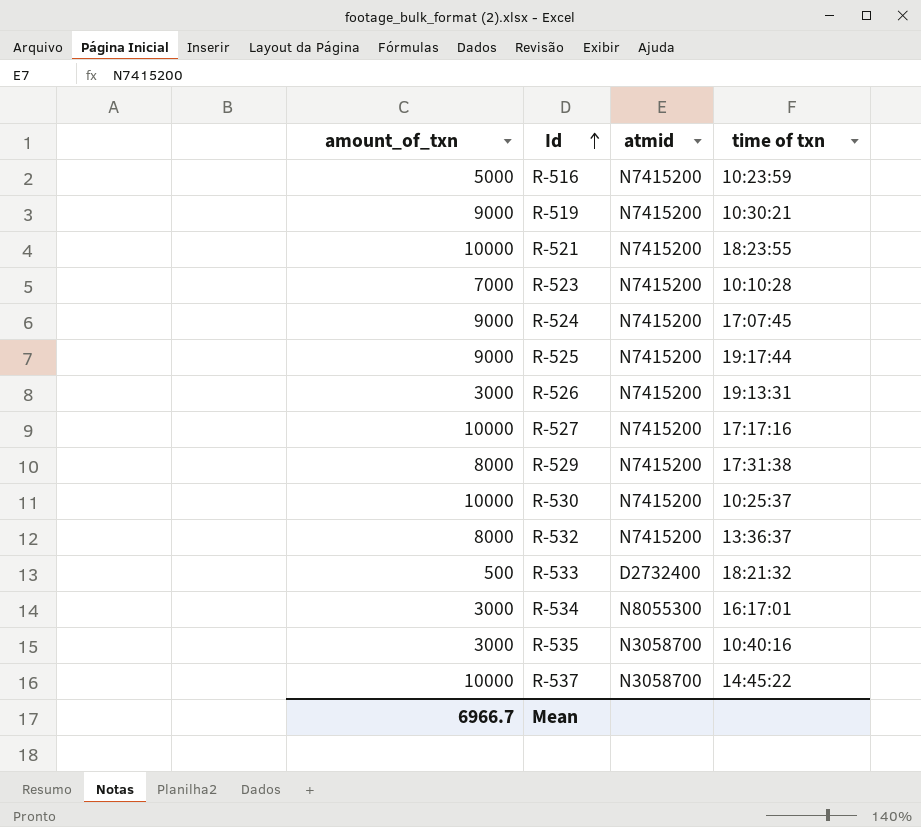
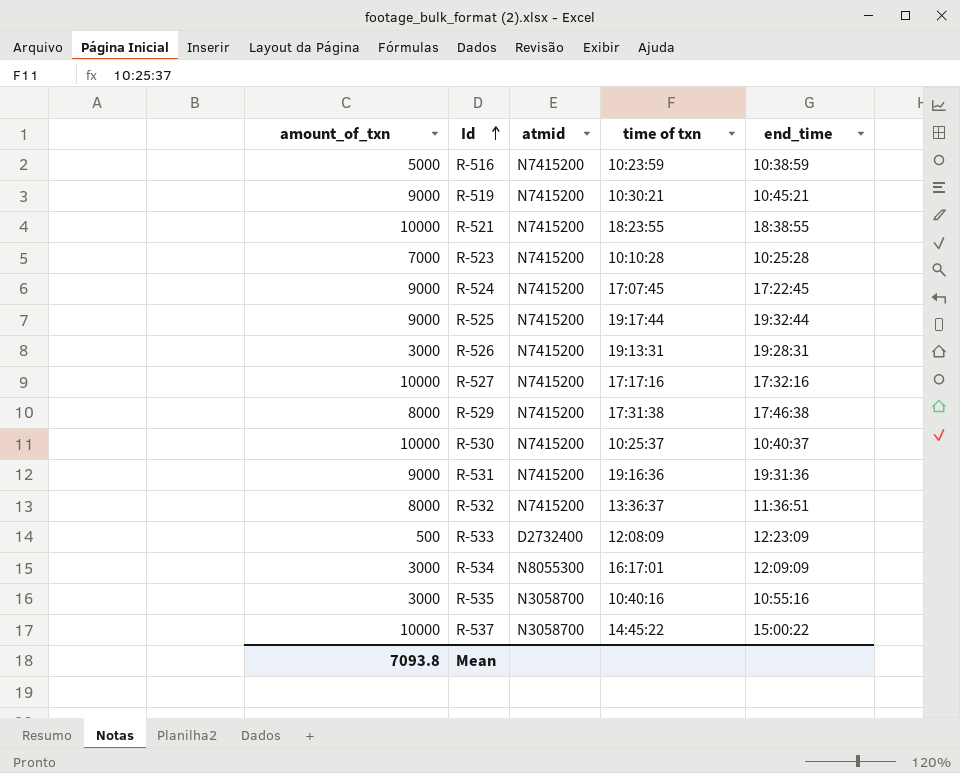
column end_time | position: none -> 5
row R-531: none -> 9000 | N7415200 | 19:16:36 | 19:31:36
R-533 | time of txn: 18:21:32 -> 12:08:09
Mean | amount_of_txn: 6966.7 -> 7093.8

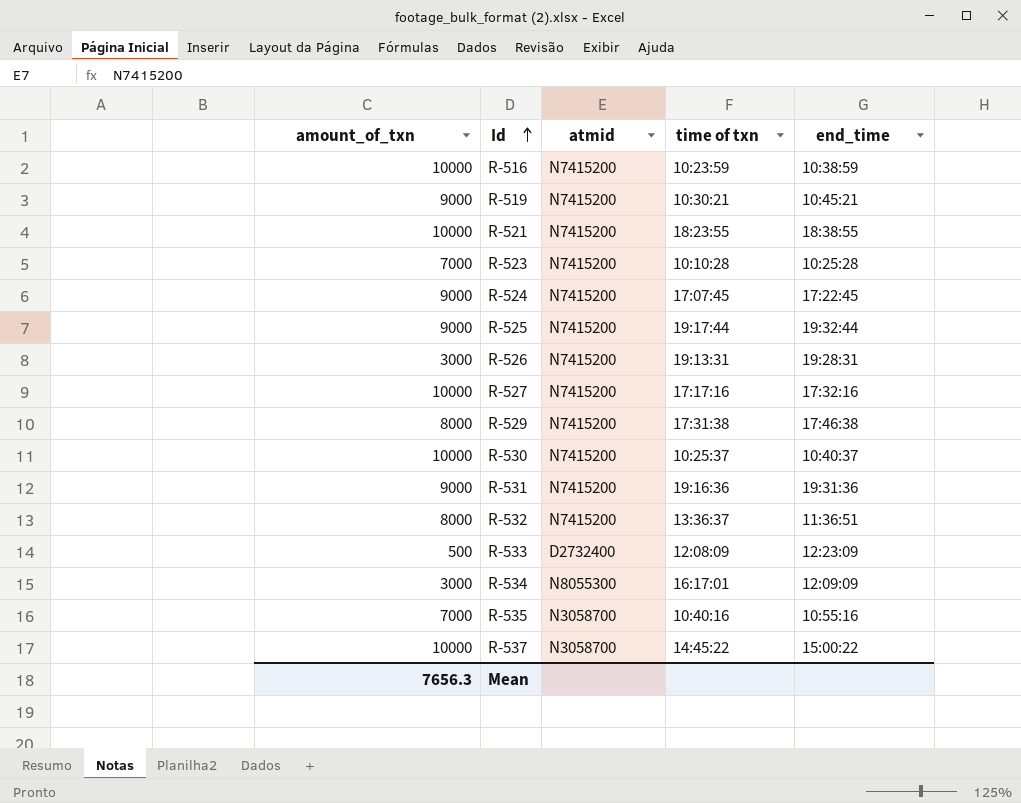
R-516 | amount_of_txn: 5000 -> 10000
R-535 | amount_of_txn: 3000 -> 7000
Mean | amount_of_txn: 7093.8 -> 7656.3

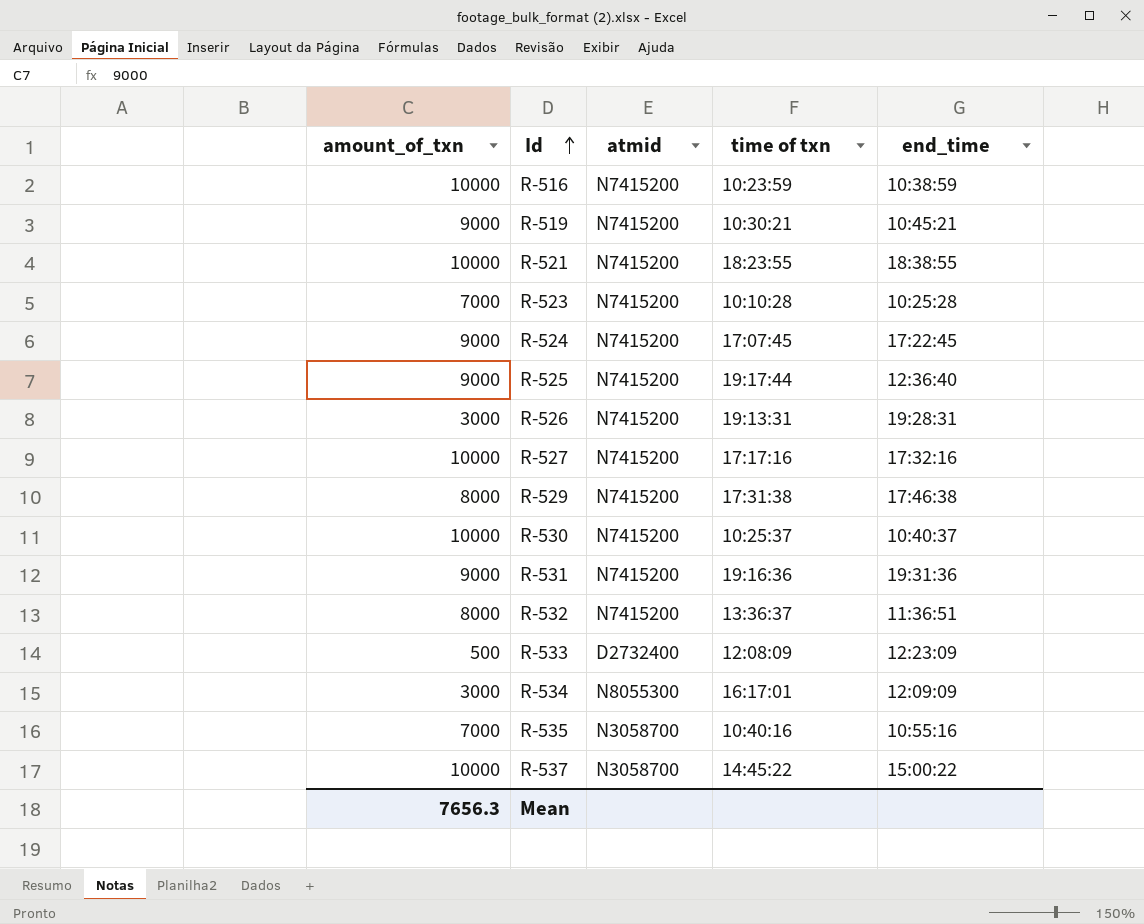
R-525 | end_time: 19:32:44 -> 12:36:40

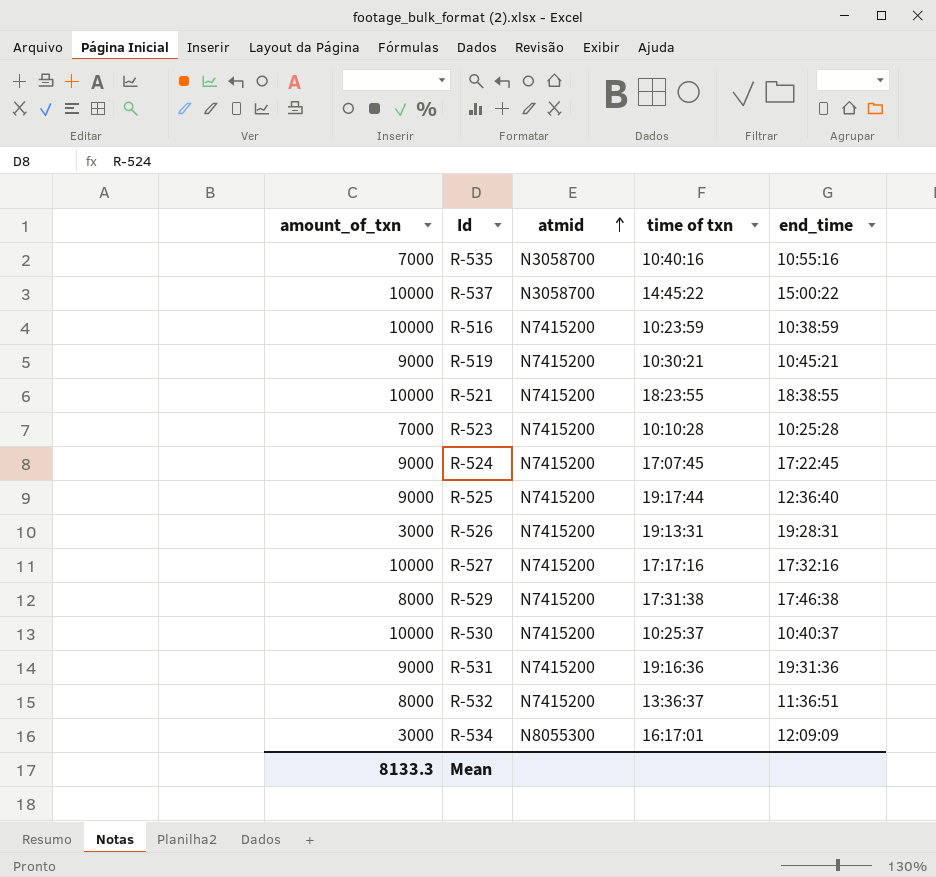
row order: Id ascending -> atmid ascending
row R-533: 500 | D2732400 | 12:08:09 | 12:23:09 -> none
Mean | amount_of_txn: 7656.3 -> 8133.3

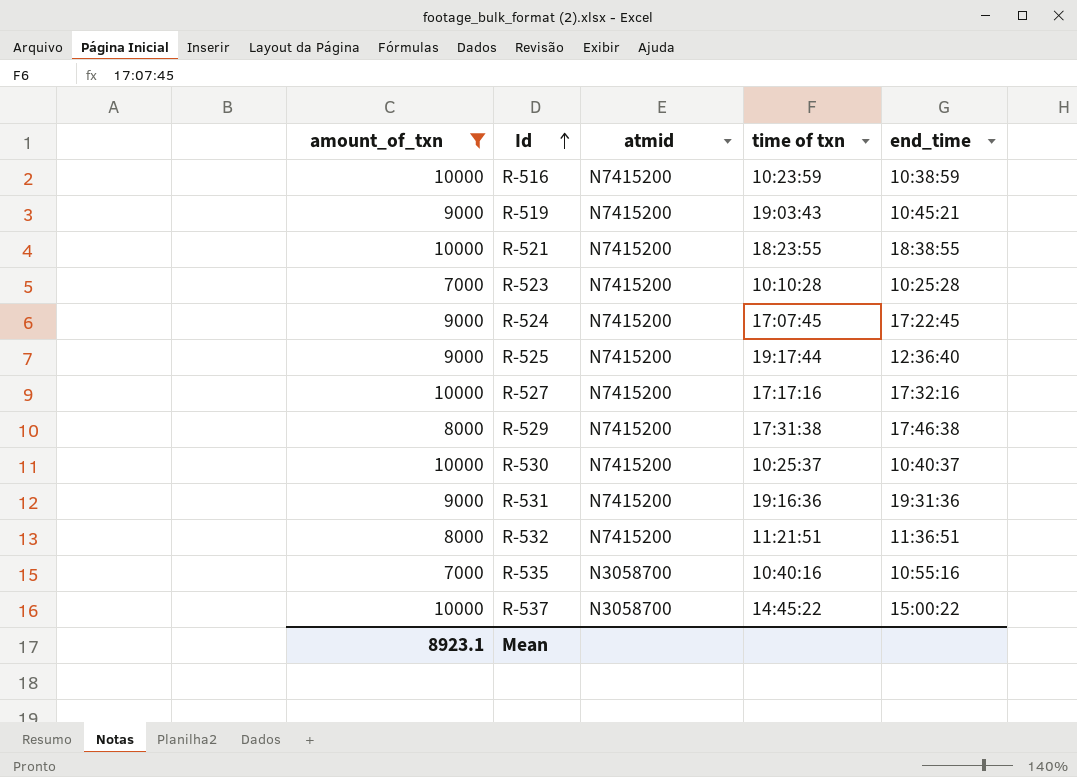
filter: none -> amount_of_txn != 3000
row order: atmid ascending -> Id ascending
R-519 | time of txn: 10:30:21 -> 19:03:43
R-532 | time of txn: 13:36:37 -> 11:21:51
Mean | amount_of_txn: 8133.3 -> 8923.1

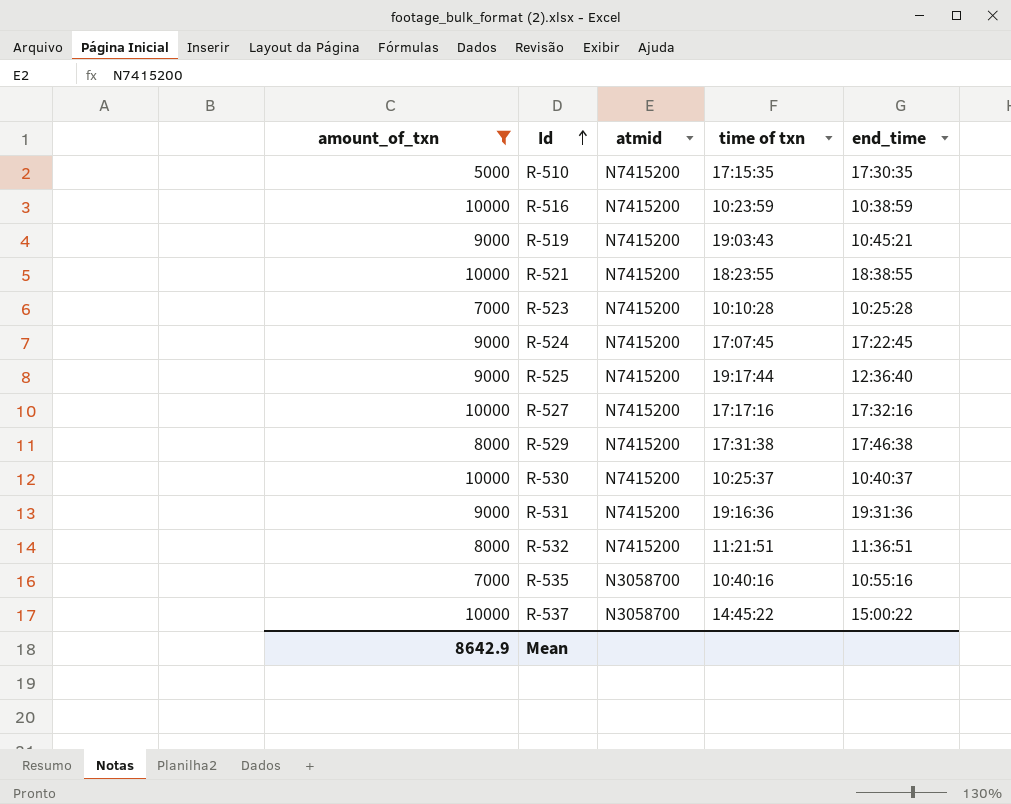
row R-510: none -> 5000 | N7415200 | 17:15:35 | 17:30:35
Mean | amount_of_txn: 8923.1 -> 8642.9

